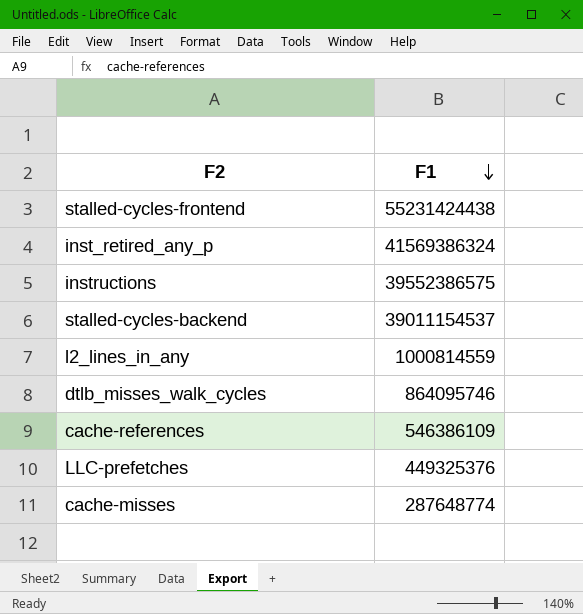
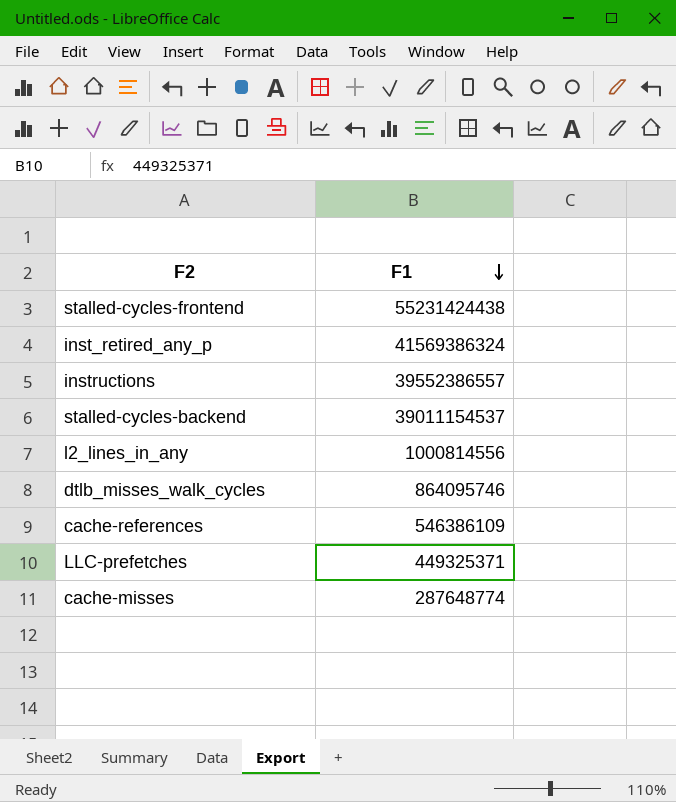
instructions | F1: 39552386575 -> 39552386557
l2_lines_in_any | F1: 1000814559 -> 1000814556
LLC-prefetches | F1: 449325376 -> 449325371

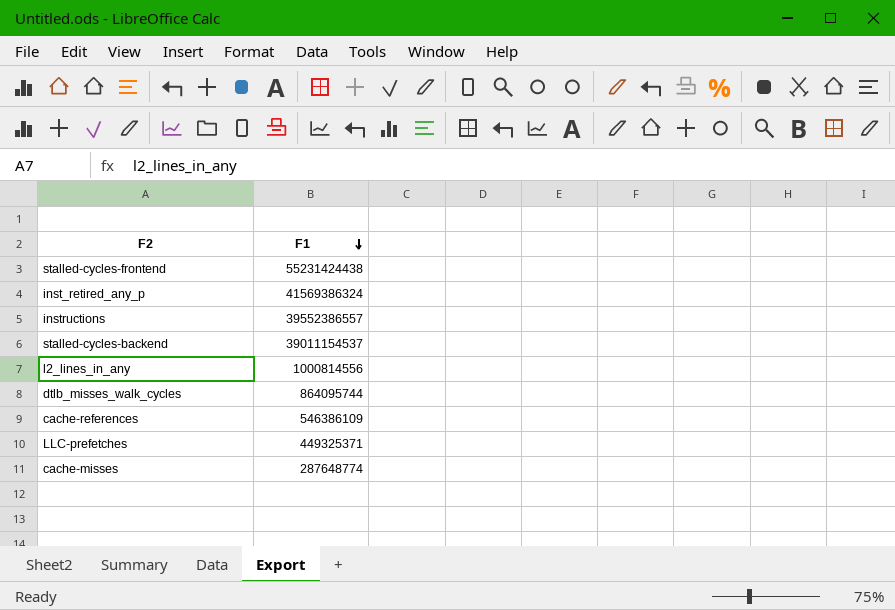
dtlb_misses_walk_cycles | F1: 864095746 -> 864095744

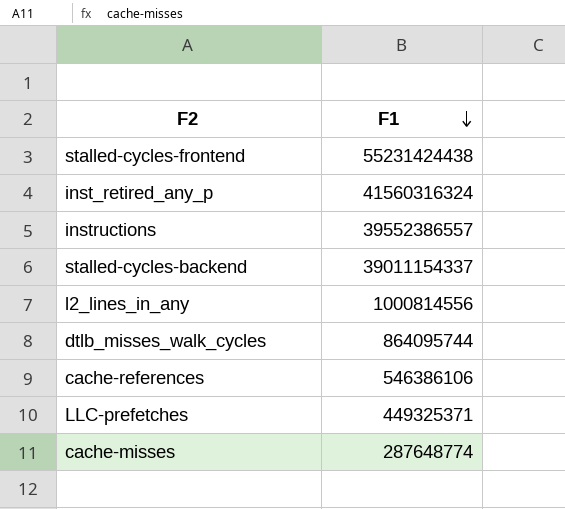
inst_retired_any_p | F1: 41569386324 -> 41560316324
stalled-cycles-backend | F1: 39011154537 -> 39011154337
cache-references | F1: 546386109 -> 546386106

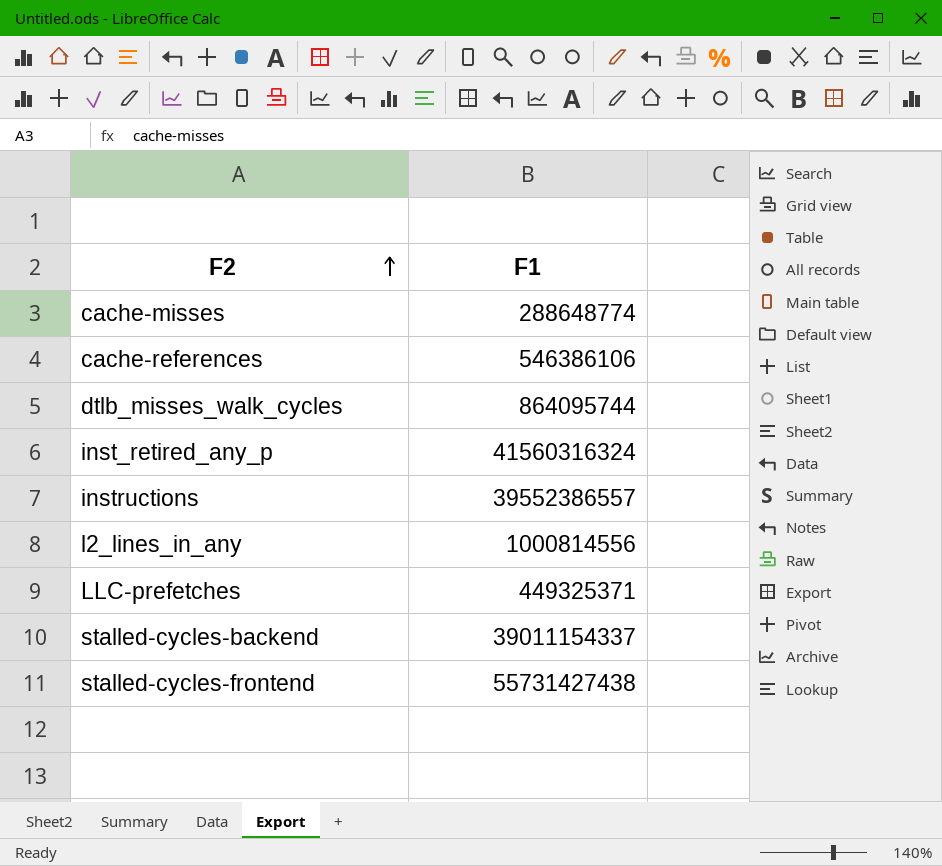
row order: F1 descending -> F2 ascending
cache-misses | F1: 287648774 -> 288648774
stalled-cycles-frontend | F1: 55231424438 -> 55731427438

